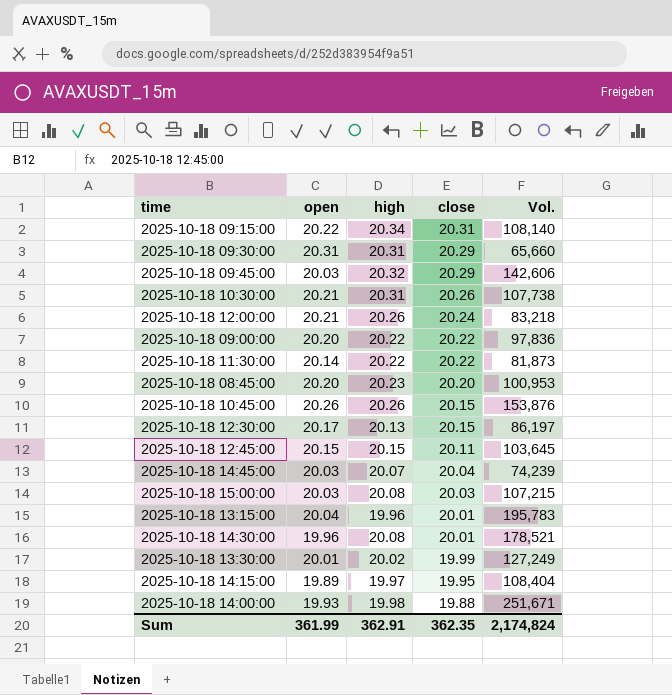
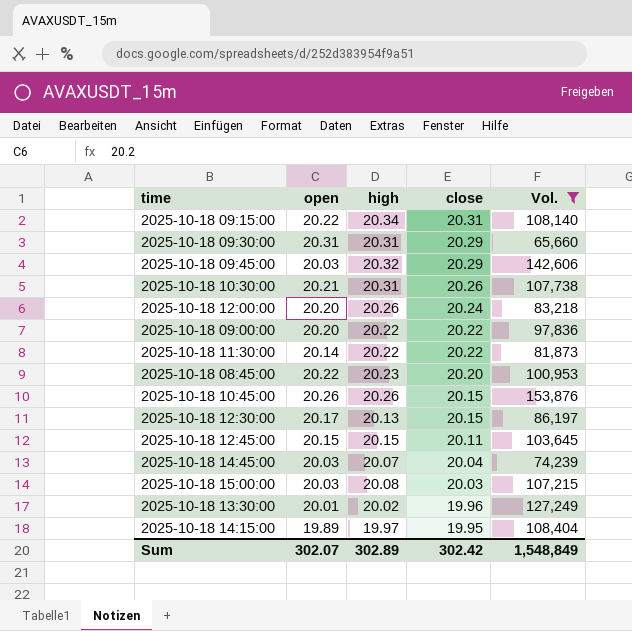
filter: none -> Vol. <= 153,876
2025-10-18 12:00:00 | open: 20.21 -> 20.20
2025-10-18 08:45:00 | open: 20.20 -> 20.22
2025-10-18 13:30:00 | close: 19.99 -> 19.96
Sum | open: 361.99 -> 302.07
Sum | high: 362.91 -> 302.89
Sum | close: 362.35 -> 302.42
Sum | Vol.: 2,174,824 -> 1,548,849

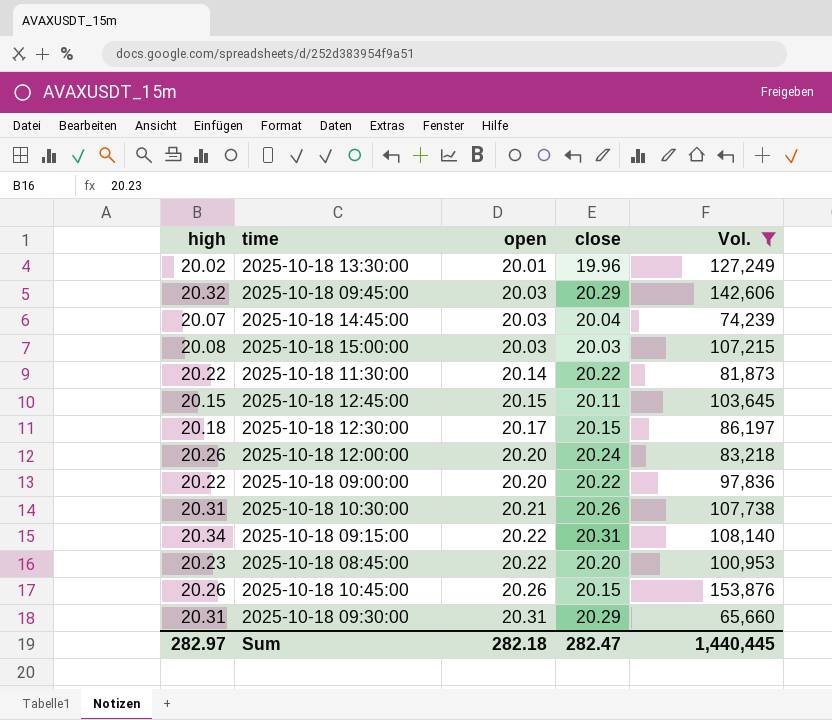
row order: close descending -> open ascending
column high | position: 3 -> 1
row 2025-10-18 14:15:00: 19.89 | 19.97 | 19.95 | 108,404 -> none
2025-10-18 12:30:00 | high: 20.13 -> 20.18
Sum | high: 302.89 -> 282.97
Sum | open: 302.07 -> 282.18
Sum | close: 302.42 -> 282.47
Sum | Vol.: 1,548,849 -> 1,440,445

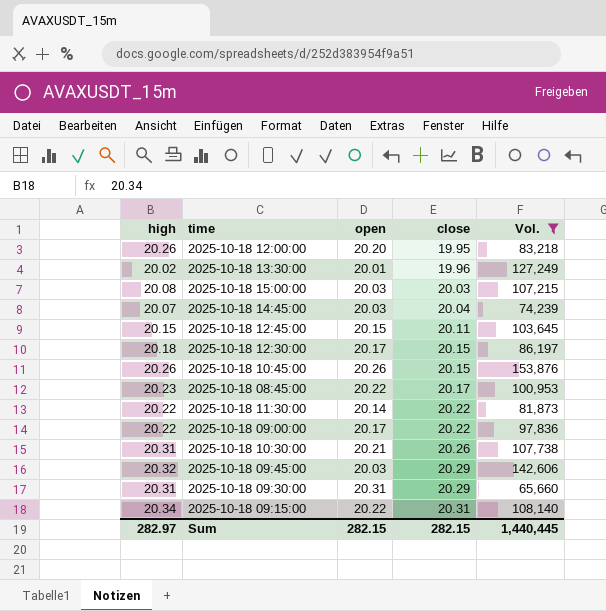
row order: open ascending -> close ascending
2025-10-18 12:00:00 | close: 20.24 -> 19.95
2025-10-18 08:45:00 | close: 20.20 -> 20.17
2025-10-18 09:00:00 | open: 20.20 -> 20.17
Sum | open: 282.18 -> 282.15
Sum | close: 282.47 -> 282.15

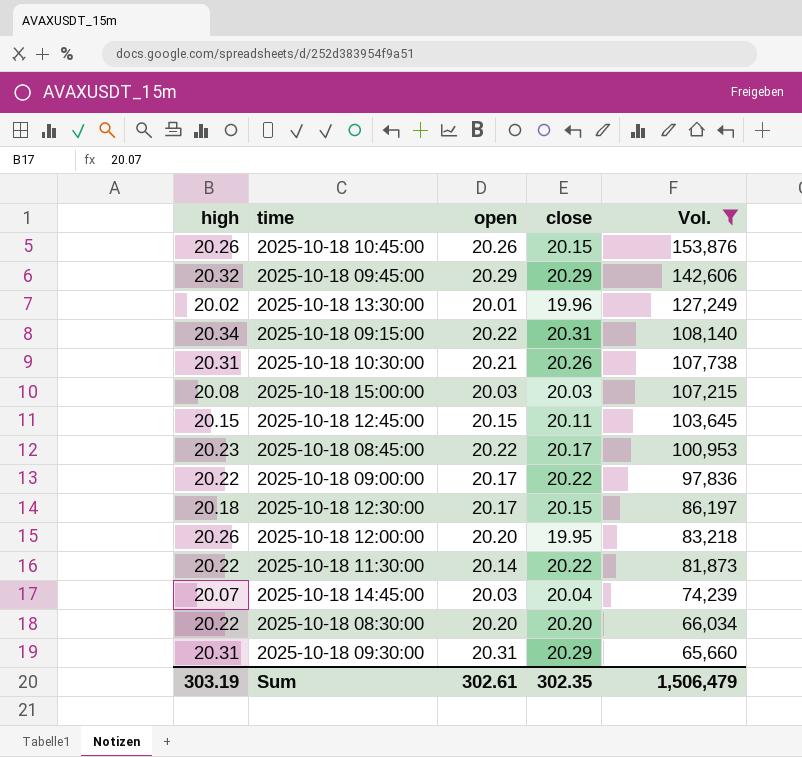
row order: close ascending -> Vol. descending
2025-10-18 09:45:00 | open: 20.03 -> 20.29
row 2025-10-18 08:30:00: none -> 20.22 | 20.20 | 20.20 | 66,034
Sum | high: 282.97 -> 303.19
Sum | open: 282.15 -> 302.61
Sum | close: 282.15 -> 302.35
Sum | Vol.: 1,440,445 -> 1,506,479

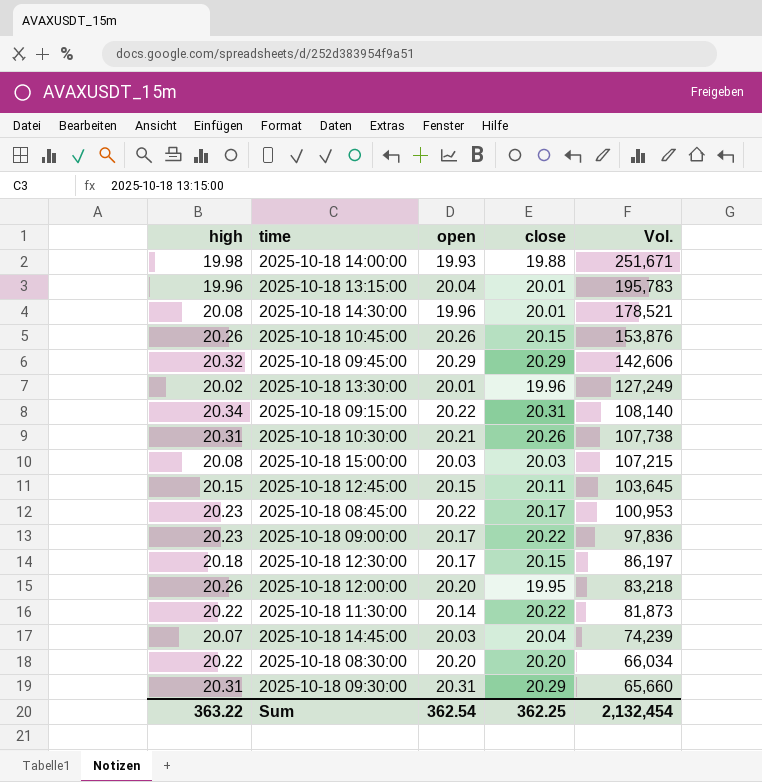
filter: Vol. <= 153,876 -> none
2025-10-18 09:00:00 | high: 20.22 -> 20.23
Sum | high: 303.19 -> 363.22
Sum | open: 302.61 -> 362.54
Sum | close: 302.35 -> 362.25
Sum | Vol.: 1,506,479 -> 2,132,454

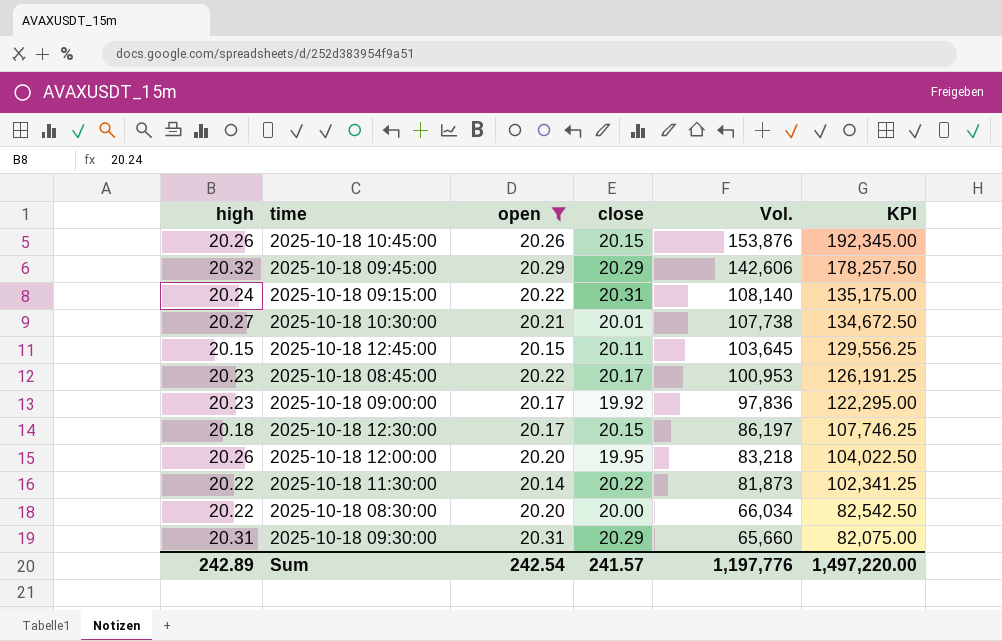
filter: none -> open >= 20.14
column KPI | formula: none -> [Vol.] * 1.25
2025-10-18 09:15:00 | high: 20.34 -> 20.24
2025-10-18 10:30:00 | high: 20.31 -> 20.27
2025-10-18 10:30:00 | close: 20.26 -> 20.01
2025-10-18 09:00:00 | close: 20.22 -> 19.92
2025-10-18 08:30:00 | close: 20.20 -> 20.00
Sum | high: 363.22 -> 242.89
Sum | open: 362.54 -> 242.54
Sum | close: 362.25 -> 241.57
Sum | Vol.: 2,132,454 -> 1,197,776

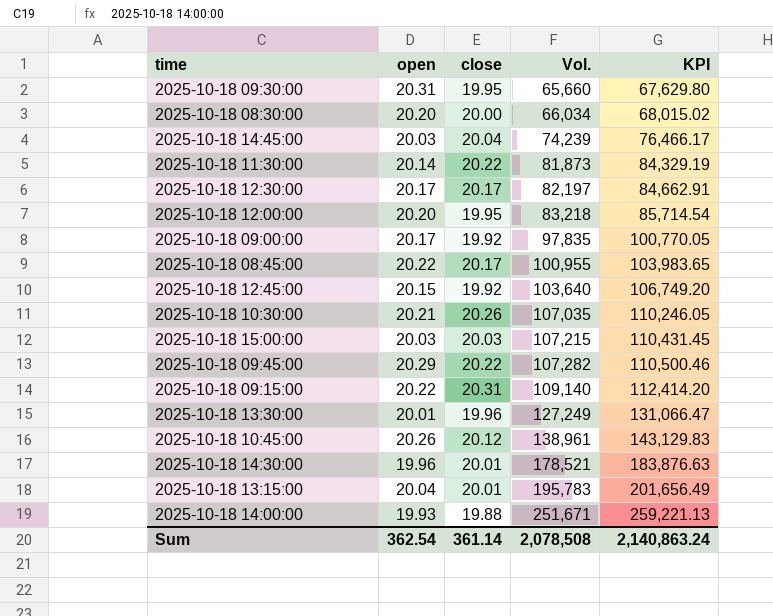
filter: open >= 20.14 -> none
row order: Vol. descending -> Vol. ascending
column high | position: 1 -> none
column KPI | formula: [Vol.] * 1.25 -> [Vol.] * 1.03
2025-10-18 09:30:00 | close: 20.29 -> 19.95
2025-10-18 12:30:00 | close: 20.15 -> 20.17
2025-10-18 12:30:00 | Vol.: 86,197 -> 82,197
2025-10-18 09:00:00 | Vol.: 97,836 -> 97,835
2025-10-18 08:45:00 | Vol.: 100,953 -> 100,955
2025-10-18 12:45:00 | close: 20.11 -> 19.92
2025-10-18 12:45:00 | Vol.: 103,645 -> 103,640
2025-10-18 10:30:00 | close: 20.01 -> 20.26
2025-10-18 10:30:00 | Vol.: 107,738 -> 107,035
2025-10-18 09:45:00 | close: 20.29 -> 20.22
2025-10-18 09:45:00 | Vol.: 142,606 -> 107,282
2025-10-18 09:15:00 | Vol.: 108,140 -> 109,140
2025-10-18 10:45:00 | close: 20.15 -> 20.12
2025-10-18 10:45:00 | Vol.: 153,876 -> 138,961
Sum | open: 242.54 -> 362.54
Sum | close: 241.57 -> 361.14
Sum | Vol.: 1,197,776 -> 2,078,508
Sum | KPI: 1,497,220.00 -> 2,140,863.24

